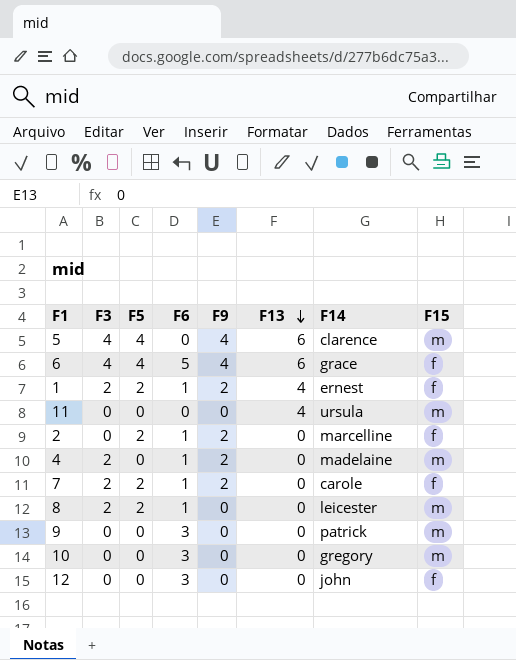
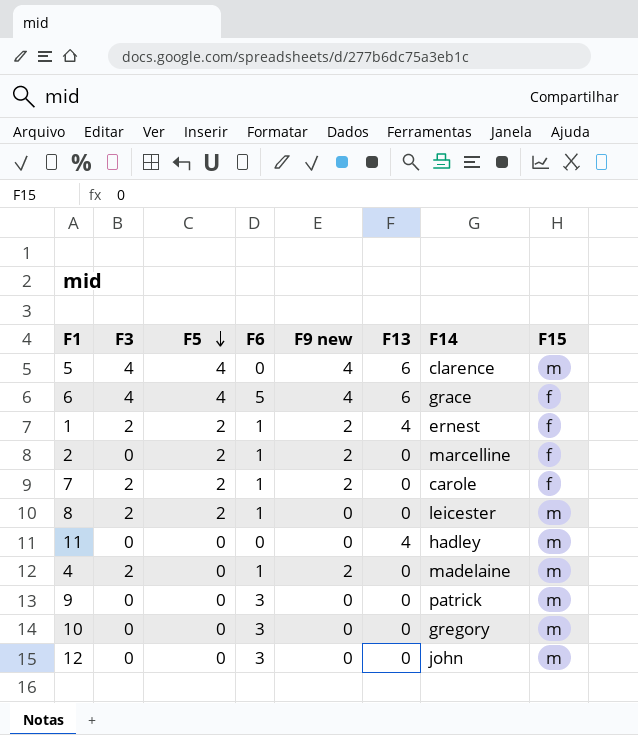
row order: F13 descending -> F5 descending
column name: F9 -> F9 new
11 | F14: ursula -> hadley
12 | F15: f -> m

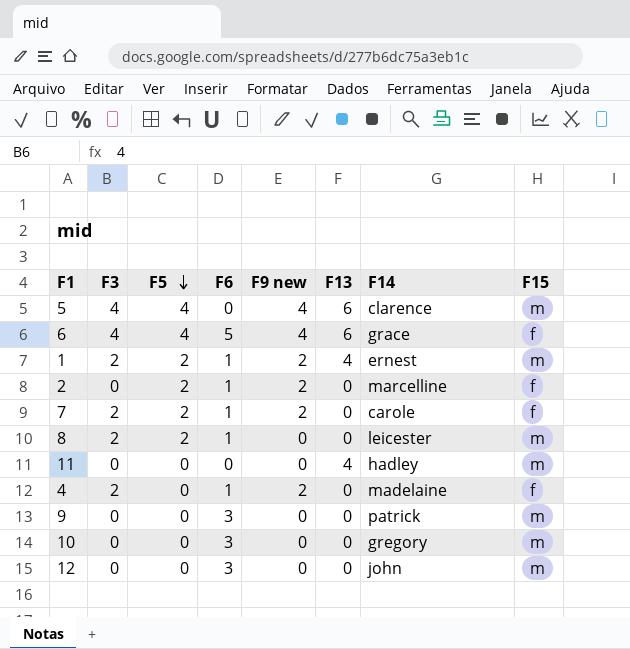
1 | F15: f -> m
4 | F15: m -> f

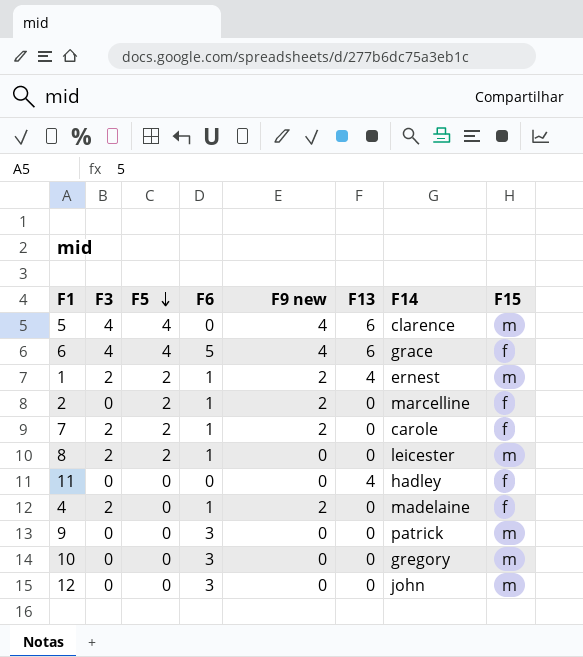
11 | F15: m -> f

